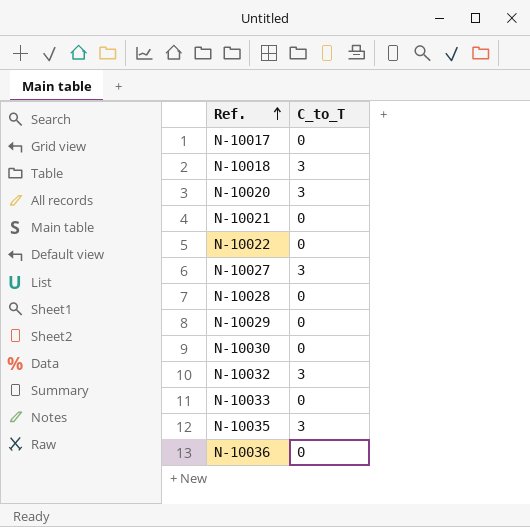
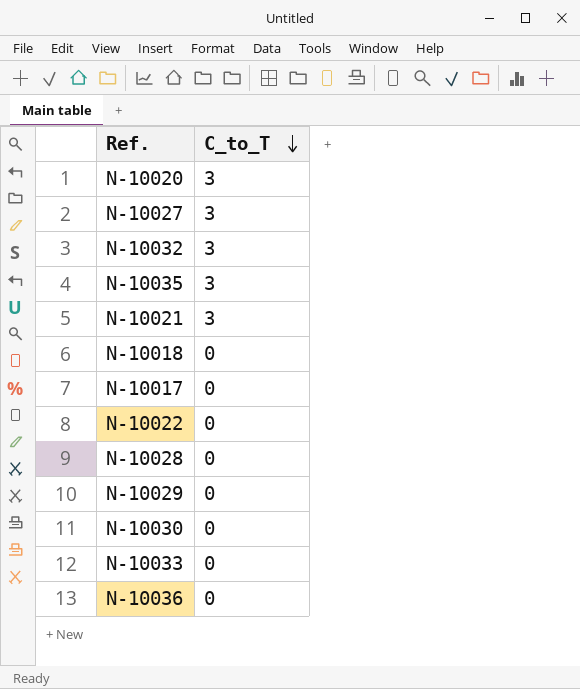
row order: Ref. ascending -> C_to_T descending
N-10021 | C_to_T: 0 -> 3
N-10018 | C_to_T: 3 -> 0

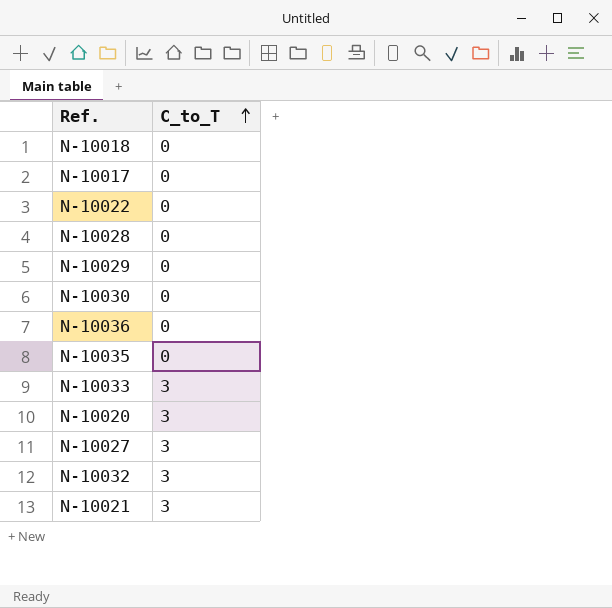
row order: C_to_T descending -> C_to_T ascending
N-10035 | C_to_T: 3 -> 0
N-10033 | C_to_T: 0 -> 3

